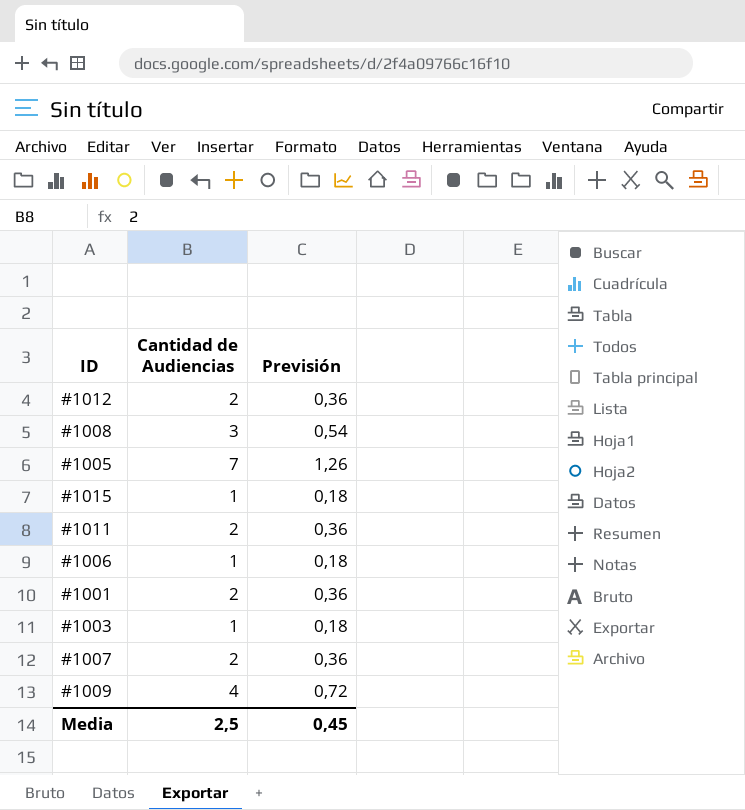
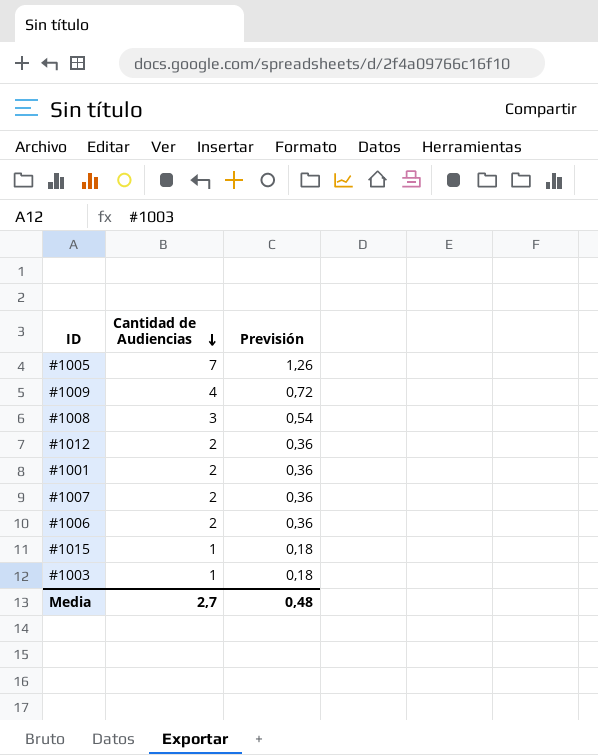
row order: none -> Cantidad de Audiencias descending
row #1011: 2 | 0,36 -> none
#1006 | Cantidad de Audiencias: 1 -> 2
#1006 | Previsión: 0,18 -> 0,36
Media | Cantidad de Audiencias: 2,5 -> 2,7
Media | Previsión: 0,45 -> 0,48

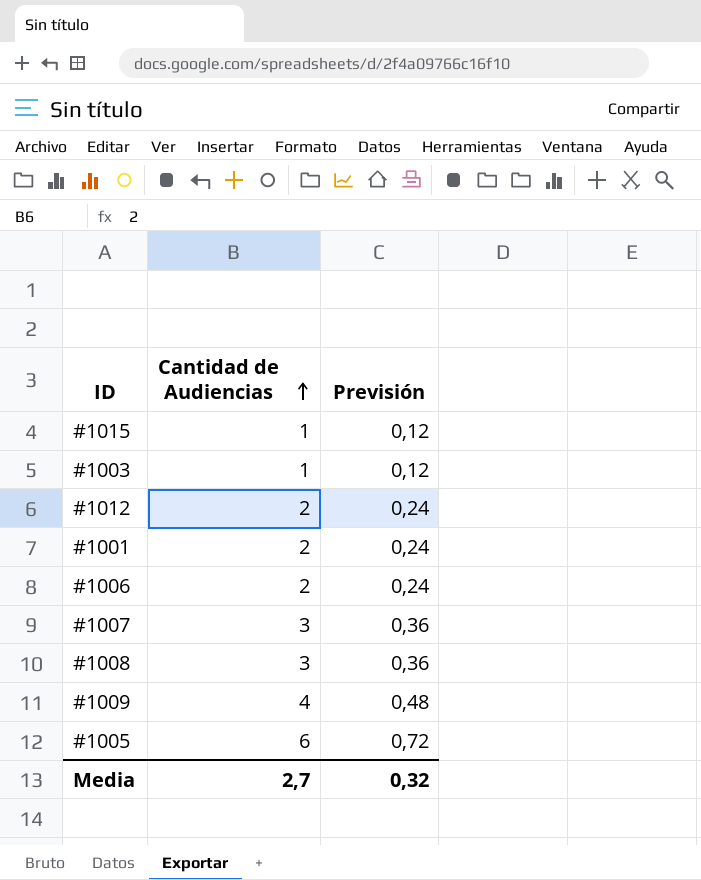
row order: Cantidad de Audiencias descending -> Cantidad de Audiencias ascending
column Previsión | formula: [Cantidad de Audiencias] * 0,18 -> [Cantidad de Audiencias] * 0,12
#1007 | Cantidad de Audiencias: 2 -> 3
#1005 | Cantidad de Audiencias: 7 -> 6
Media | Previsión: 0,48 -> 0,32

